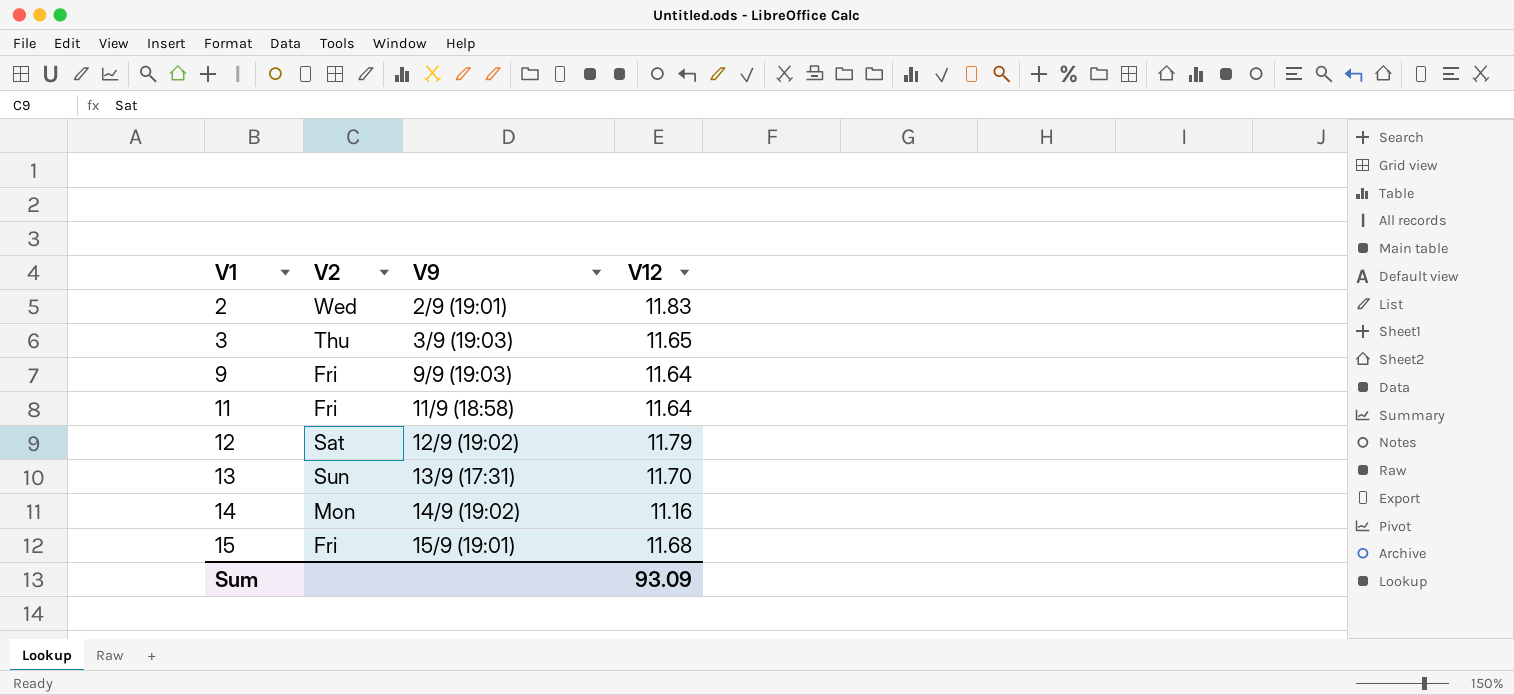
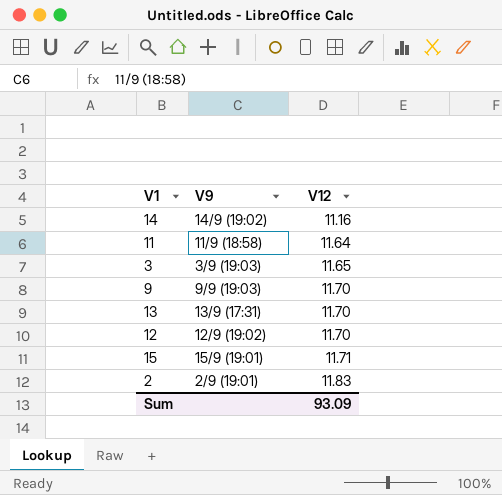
row order: V1 ascending -> V12 ascending
column V2 | position: 2 -> none
9 | V12: 11.64 -> 11.70
12 | V12: 11.79 -> 11.70
15 | V12: 11.68 -> 11.71

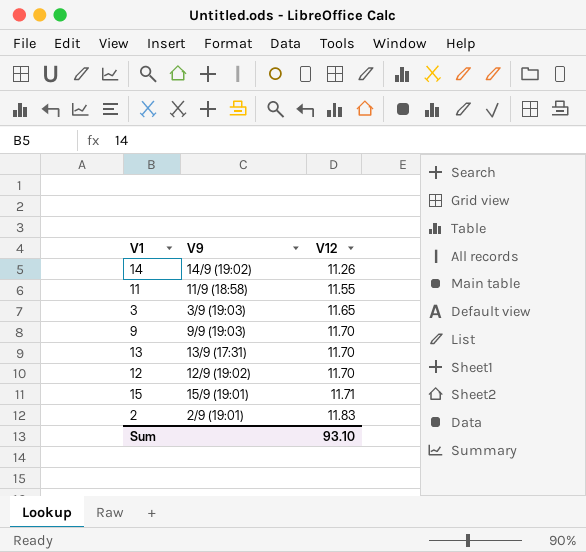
14 | V12: 11.16 -> 11.26
11 | V12: 11.64 -> 11.55
Sum | V12: 93.09 -> 93.10

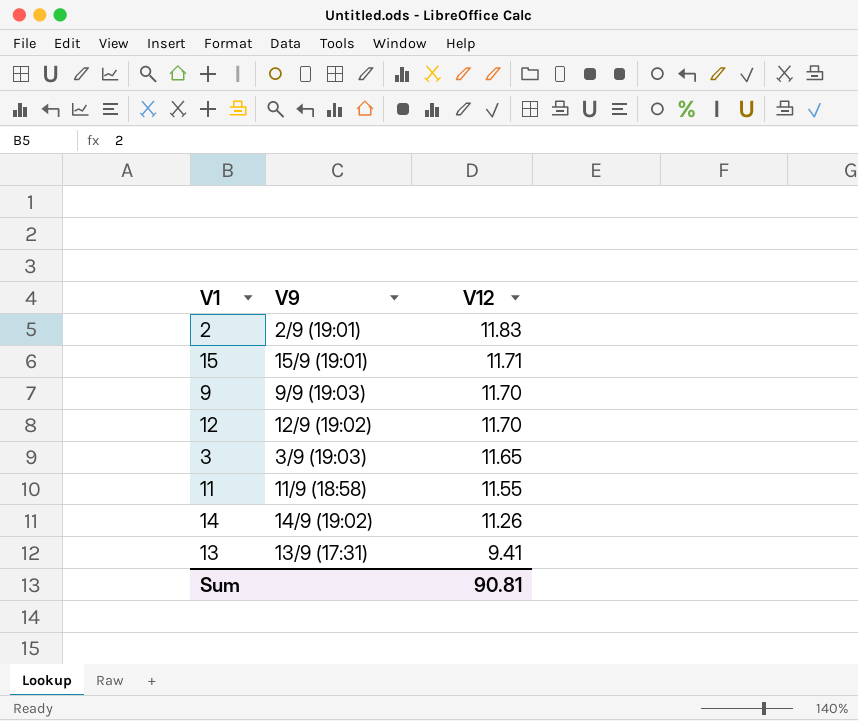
row order: V12 ascending -> V12 descending
13 | V12: 11.70 -> 9.41
Sum | V12: 93.10 -> 90.81

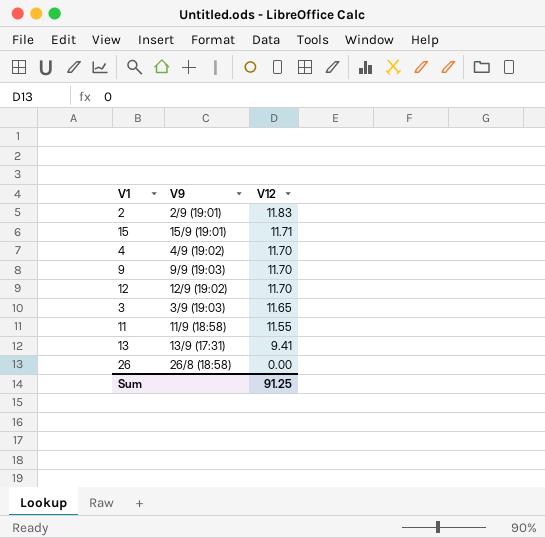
row 14: 14/9 (19:02) | 11.26 -> none
row 4: none -> 4/9 (19:02) | 11.70
row 26: none -> 26/8 (18:58) | 0.00
Sum | V12: 90.81 -> 91.25

